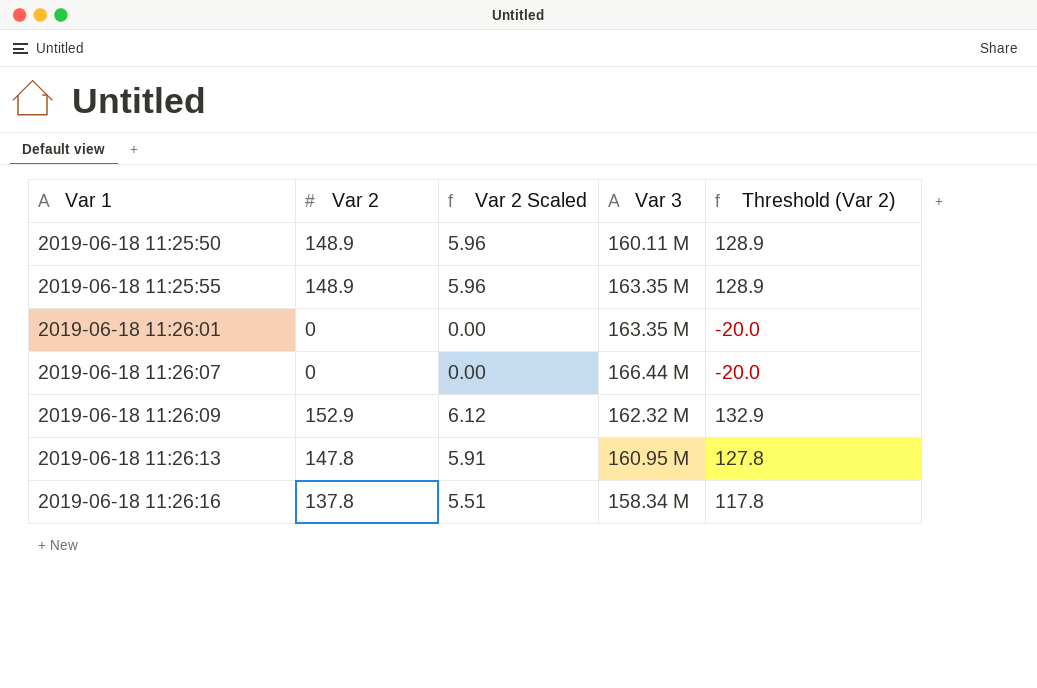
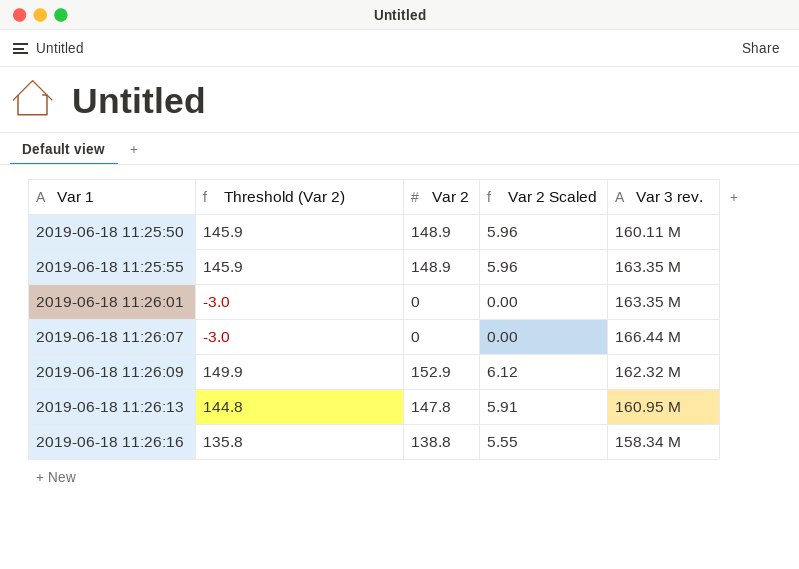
column Threshold (Var 2) | formula: [Var 2] - 20 -> [Var 2] - 3
column Threshold (Var 2) | position: 5 -> 2
column name: Var 3 -> Var 3 rev.
2019-06-18 11:26:16 | Var 2: 137.8 -> 138.8
2019-06-18 11:26:16 | Var 2 Scaled: 5.51 -> 5.55

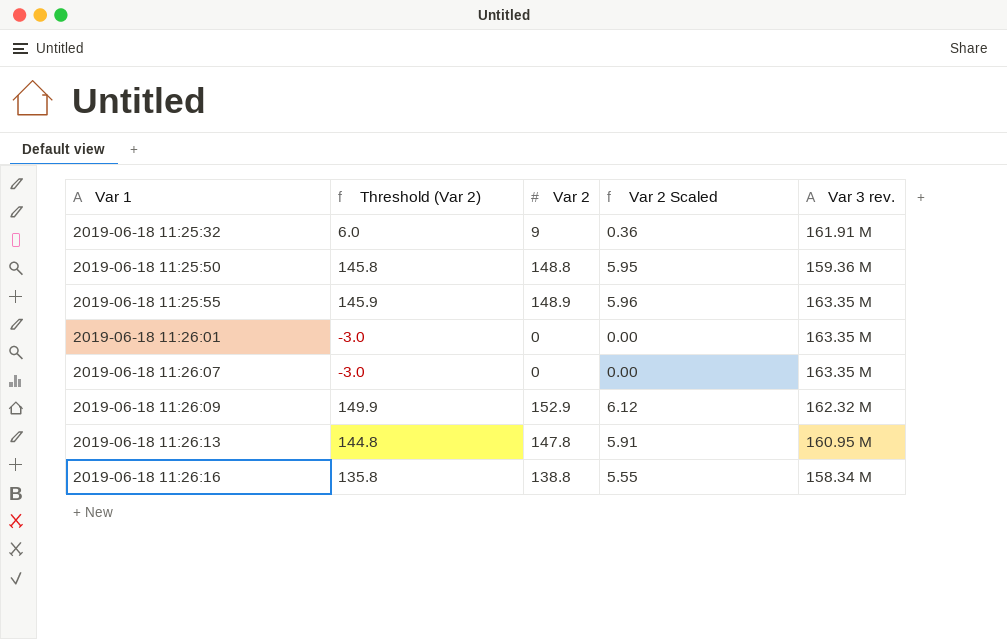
row 2019-06-18 11:25:32: none -> 6.0 | 9 | 0.36 | 161.91 M
2019-06-18 11:25:50 | Threshold (Var 2): 145.9 -> 145.8
2019-06-18 11:25:50 | Var 2: 148.9 -> 148.8
2019-06-18 11:25:50 | Var 2 Scaled: 5.96 -> 5.95
2019-06-18 11:25:50 | Var 3 rev.: 160.11 M -> 159.36 M
2019-06-18 11:26:07 | Var 3 rev.: 166.44 M -> 163.35 M

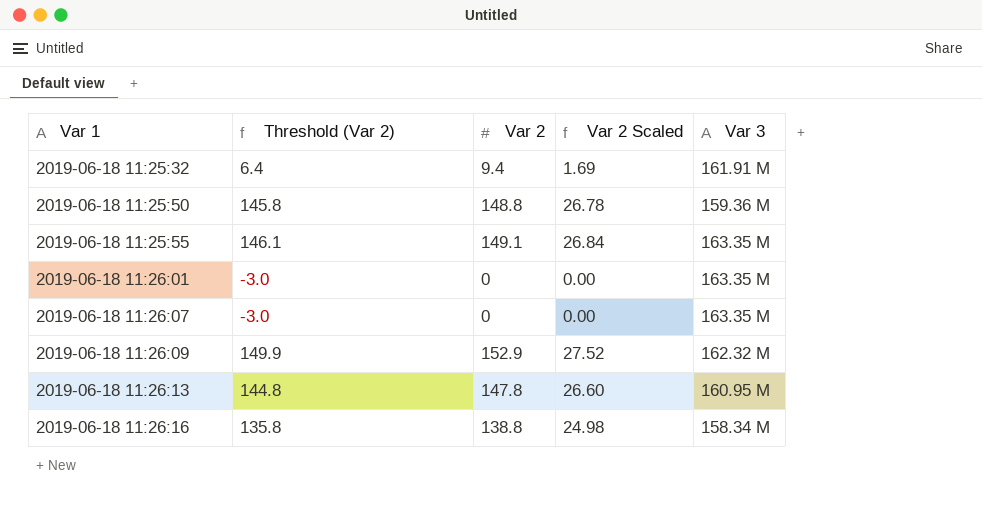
column Var 2 Scaled | formula: [Var 2] * 0.04 -> [Var 2] * 0.18
column name: Var 3 rev. -> Var 3
2019-06-18 11:25:32 | Threshold (Var 2): 6.0 -> 6.4
2019-06-18 11:25:32 | Var 2: 9 -> 9.4
2019-06-18 11:25:55 | Threshold (Var 2): 145.9 -> 146.1
2019-06-18 11:25:55 | Var 2: 148.9 -> 149.1

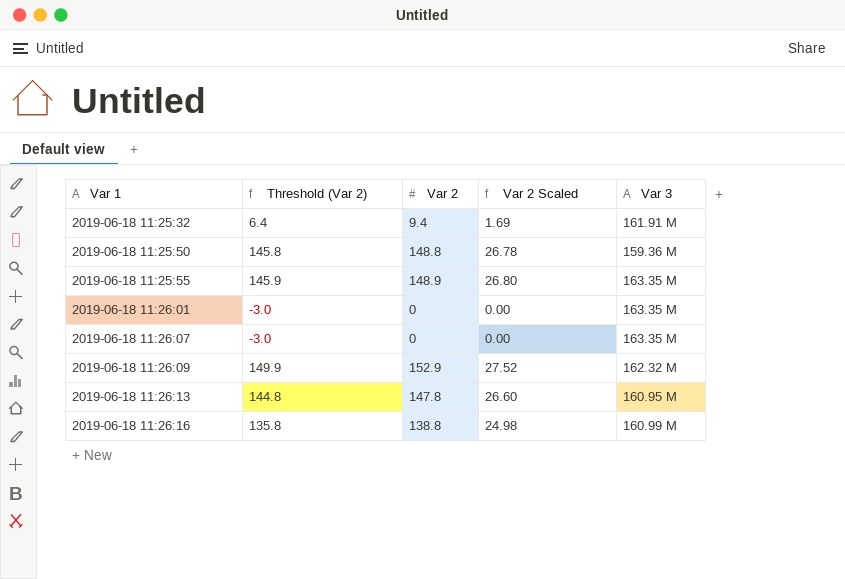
2019-06-18 11:25:55 | Threshold (Var 2): 146.1 -> 145.9
2019-06-18 11:25:55 | Var 2: 149.1 -> 148.9
2019-06-18 11:25:55 | Var 2 Scaled: 26.84 -> 26.80
2019-06-18 11:26:16 | Var 3: 158.34 M -> 160.99 M

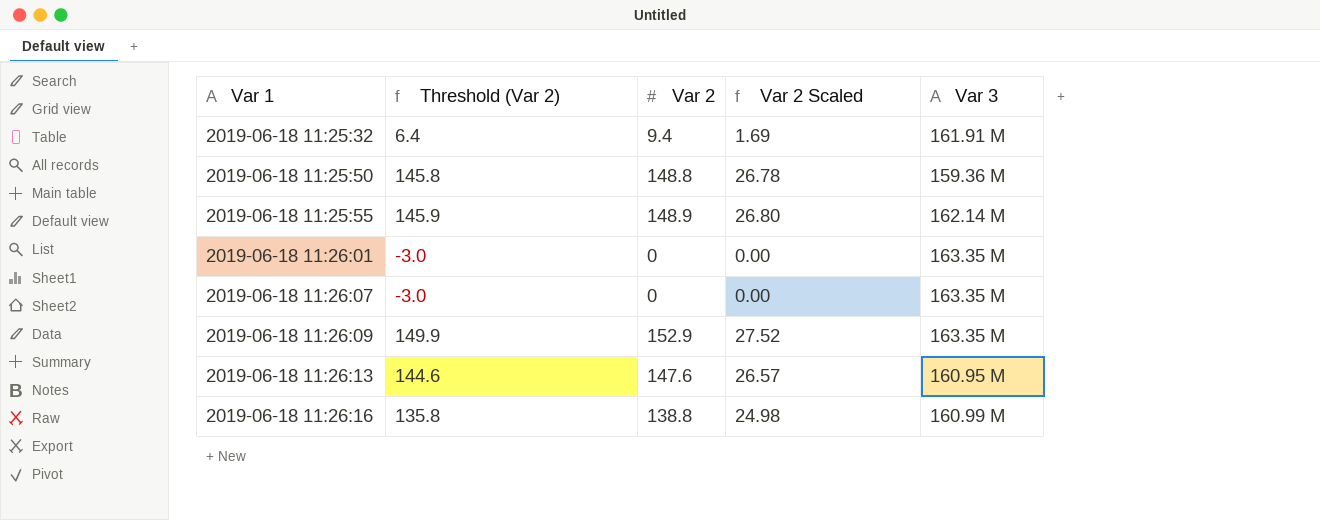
2019-06-18 11:25:55 | Var 3: 163.35 M -> 162.14 M
2019-06-18 11:26:09 | Var 3: 162.32 M -> 163.35 M
2019-06-18 11:26:13 | Threshold (Var 2): 144.8 -> 144.6
2019-06-18 11:26:13 | Var 2: 147.8 -> 147.6
2019-06-18 11:26:13 | Var 2 Scaled: 26.60 -> 26.57

